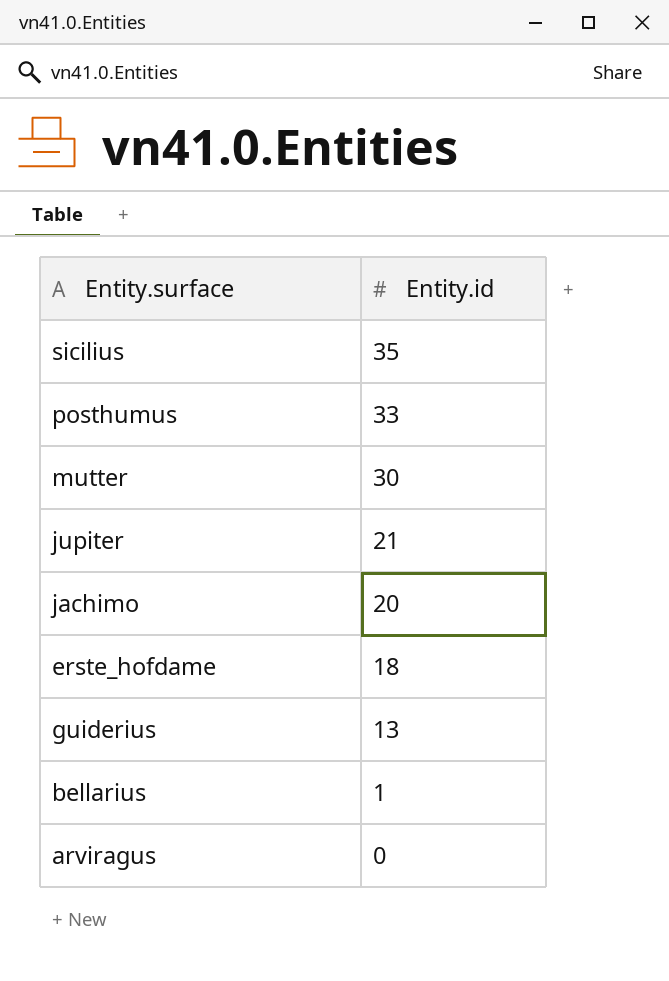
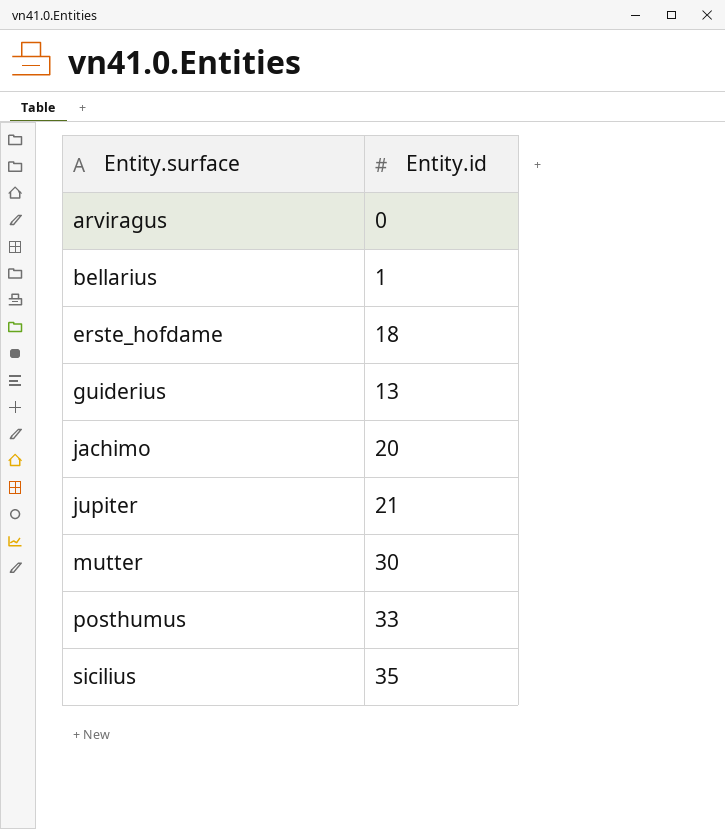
row order: Entity.id descending -> Entity.surface ascending

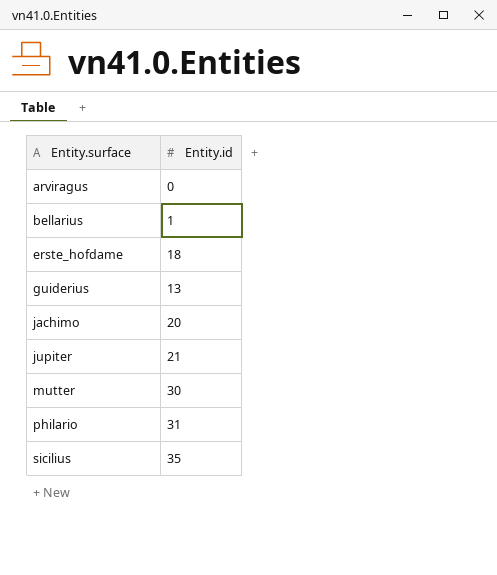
row posthumus: 33 -> none
row philario: none -> 31

